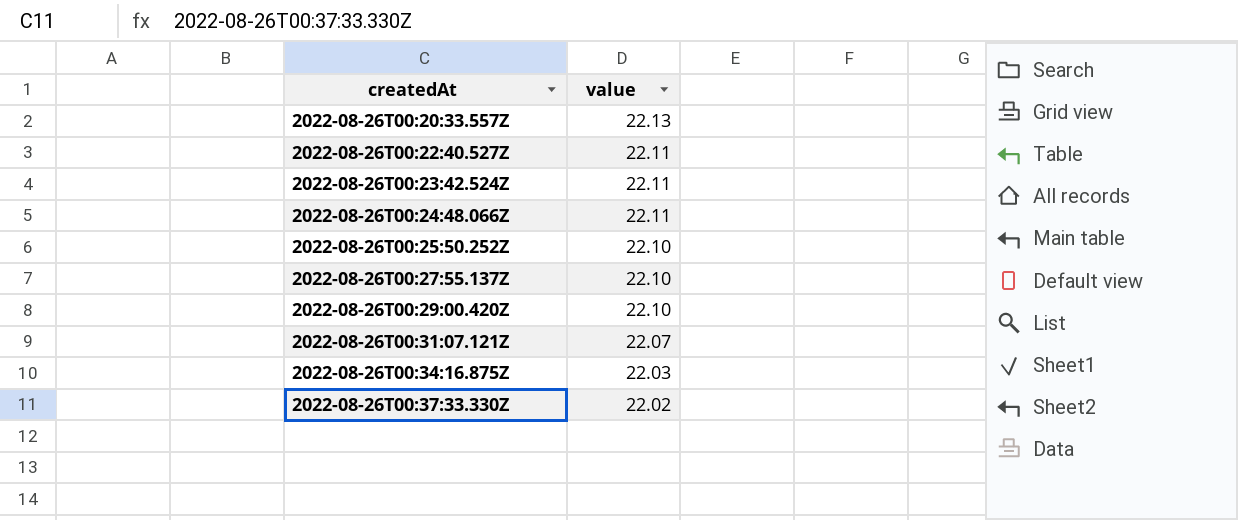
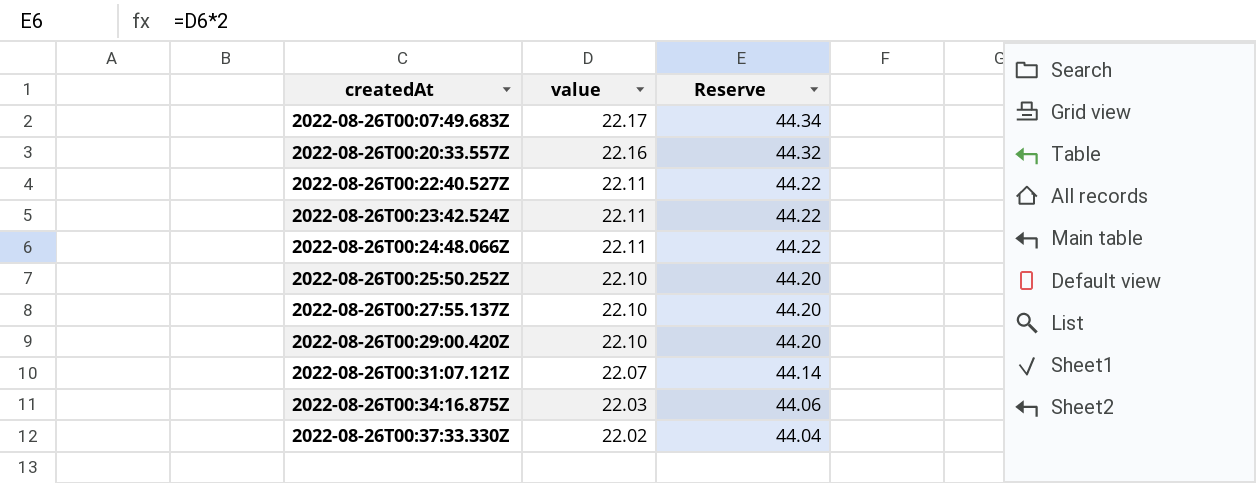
column Reserve | formula: none -> [value] * 2
row 2022-08-26T00:07:49.683Z: none -> 22.17 | 44.34
2022-08-26T00:20:33.557Z | value: 22.13 -> 22.16

